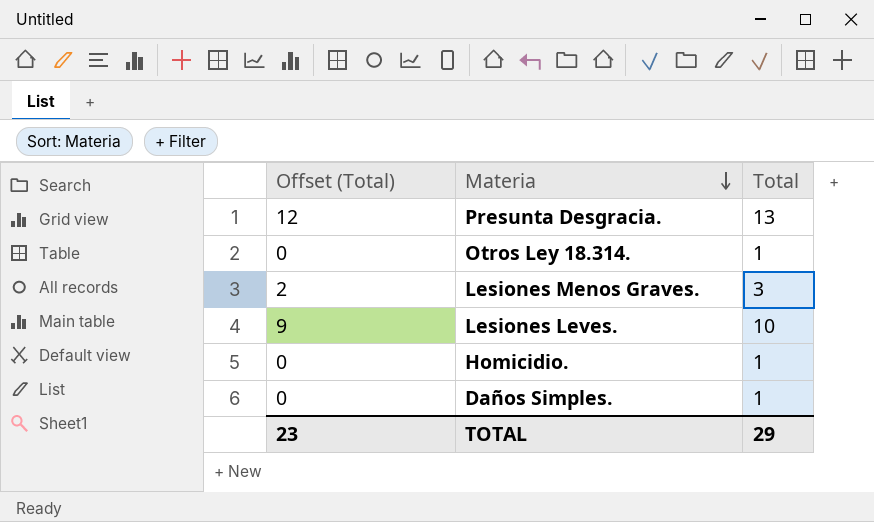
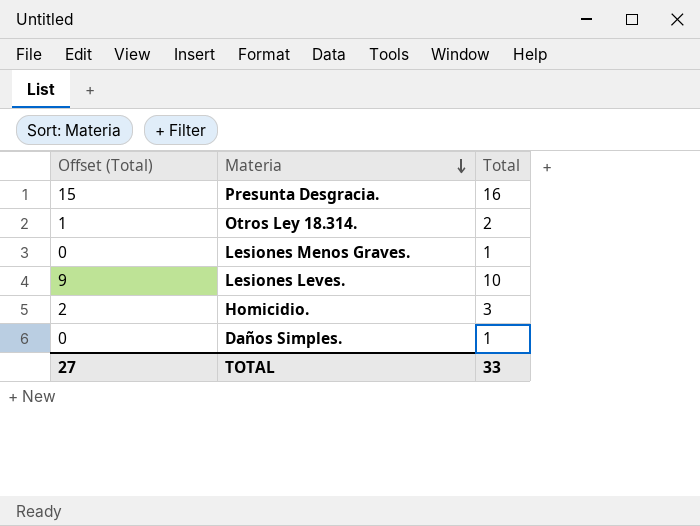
Presunta Desgracia. | Offset (Total): 12 -> 15
Presunta Desgracia. | Total: 13 -> 16
Otros Ley 18.314. | Offset (Total): 0 -> 1
Otros Ley 18.314. | Total: 1 -> 2
Lesiones Menos Graves. | Offset (Total): 2 -> 0
Lesiones Menos Graves. | Total: 3 -> 1
Homicidio. | Offset (Total): 0 -> 2
Homicidio. | Total: 1 -> 3
TOTAL | Offset (Total): 23 -> 27
TOTAL | Total: 29 -> 33

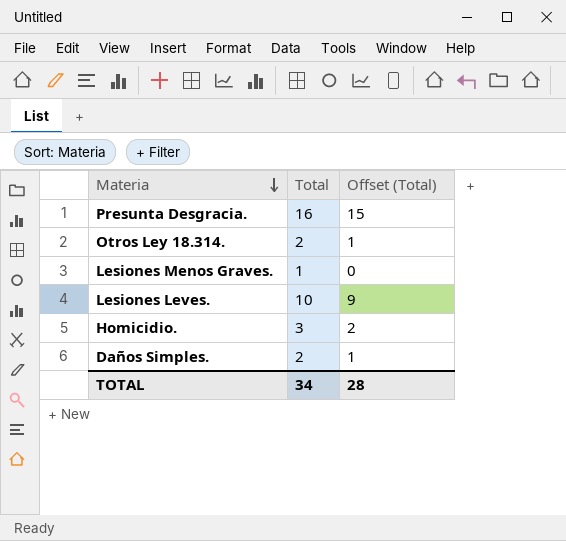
column Offset (Total) | position: 1 -> 3
Daños Simples. | Total: 1 -> 2
Daños Simples. | Offset (Total): 0 -> 1
TOTAL | Total: 33 -> 34
TOTAL | Offset (Total): 27 -> 28

